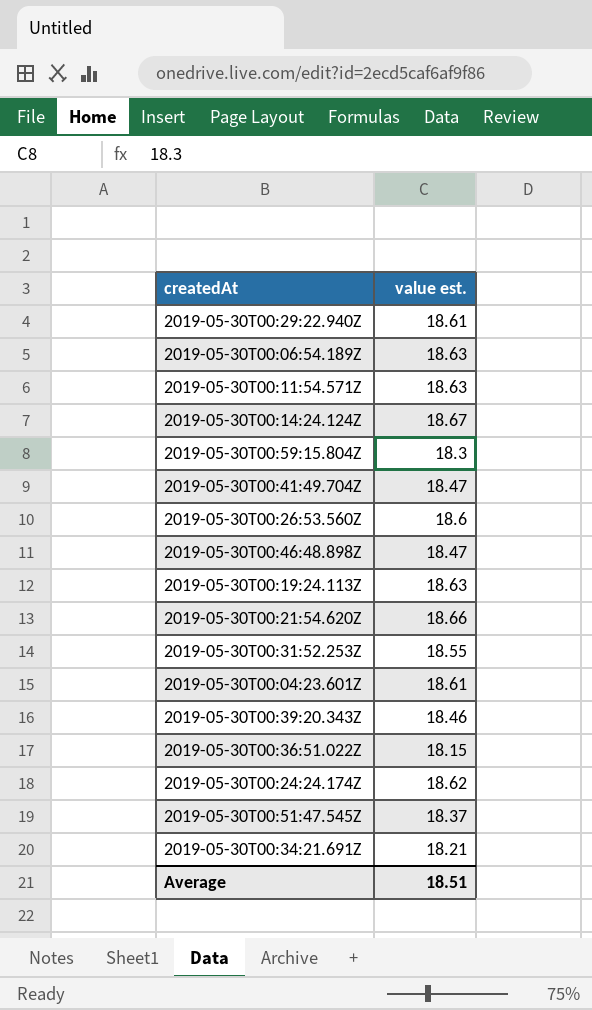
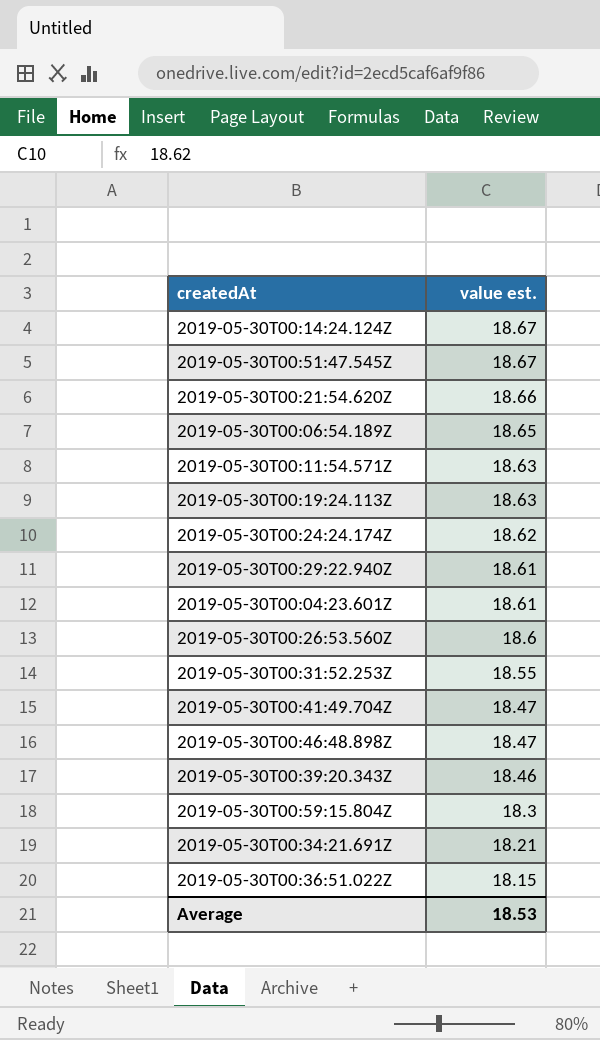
row order: none -> value est. descending
2019-05-30T00:51:47.545Z | value est.: 18.37 -> 18.67
2019-05-30T00:06:54.189Z | value est.: 18.63 -> 18.65
Average | value est.: 18.51 -> 18.53

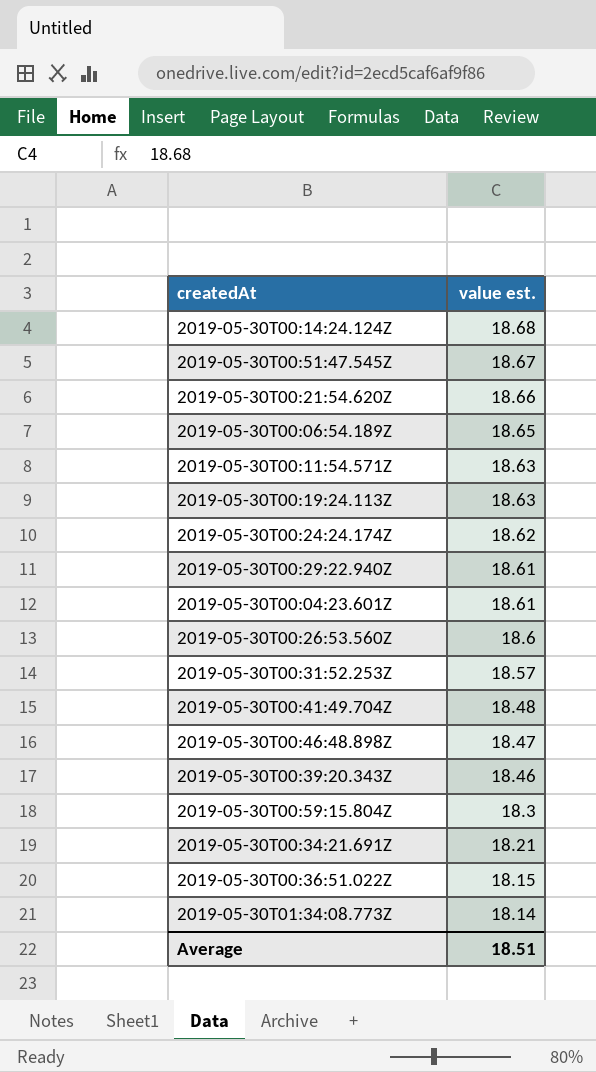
2019-05-30T00:14:24.124Z | value est.: 18.67 -> 18.68
2019-05-30T00:31:52.253Z | value est.: 18.55 -> 18.57
2019-05-30T00:41:49.704Z | value est.: 18.47 -> 18.48
row 2019-05-30T01:34:08.773Z: none -> 18.14
Average | value est.: 18.53 -> 18.51

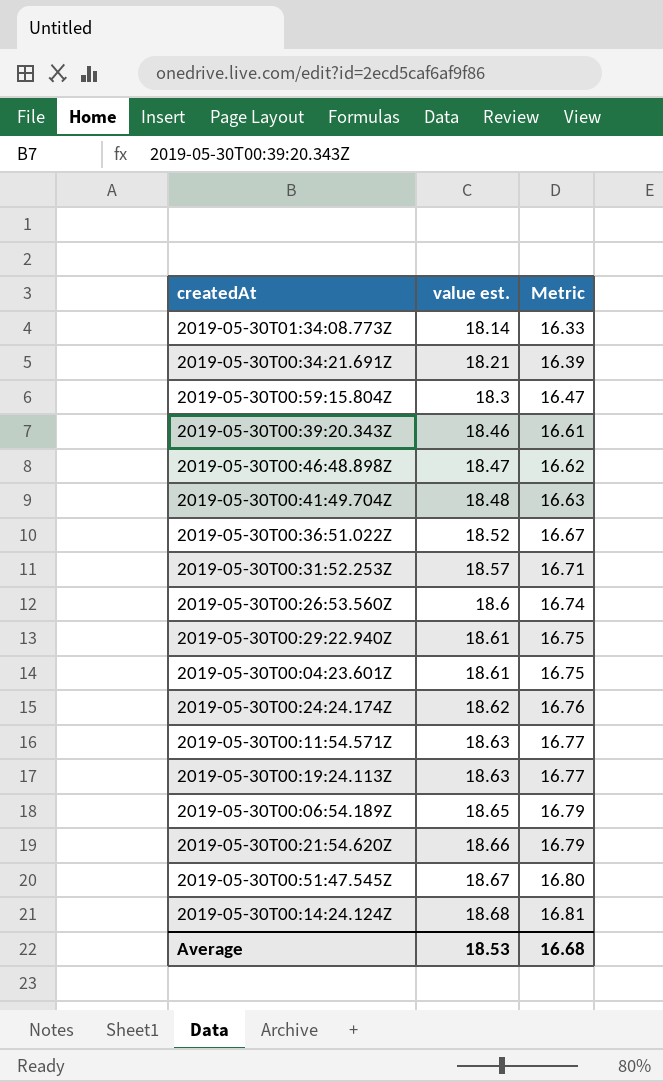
row order: value est. descending -> value est. ascending
column Metric | formula: none -> [value est.] * 0.9
2019-05-30T00:36:51.022Z | value est.: 18.15 -> 18.52
Average | value est.: 18.51 -> 18.53

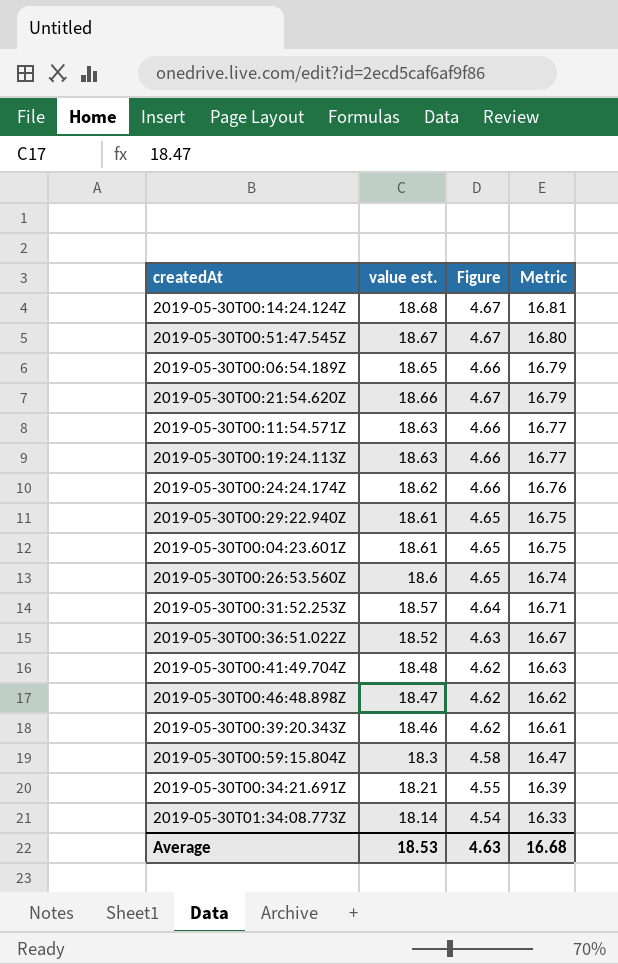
row order: value est. ascending -> Metric descending
column Figure | formula: none -> [value est.] * 0.25

